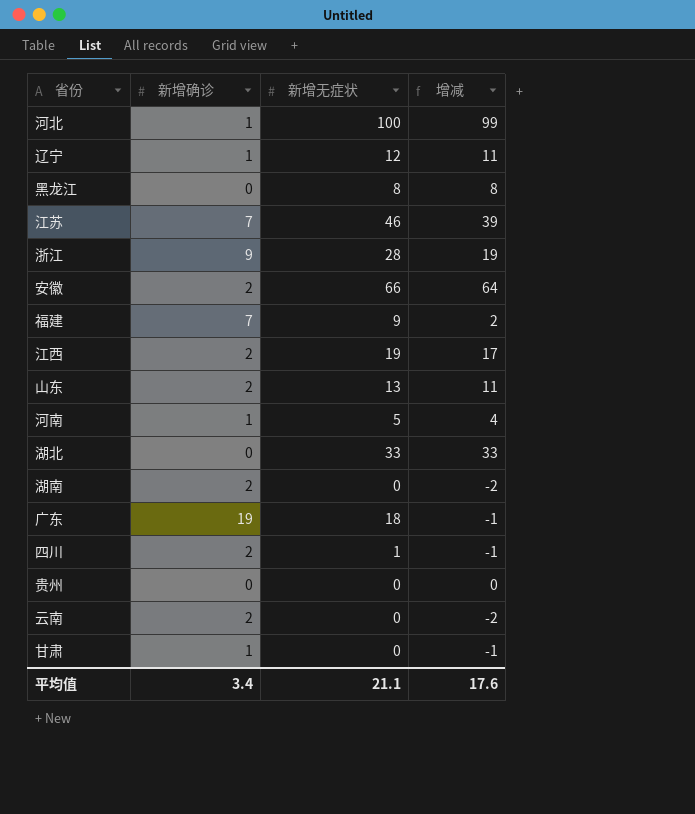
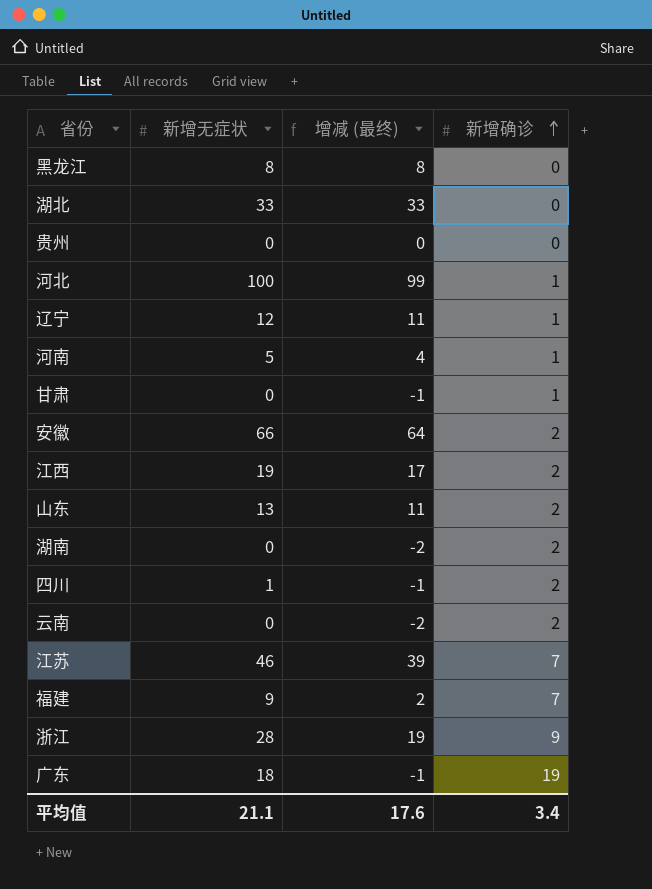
row order: none -> 新增确诊 ascending
column name: 增减 -> 增减 (最终)
column 新增确诊 | position: 2 -> 4

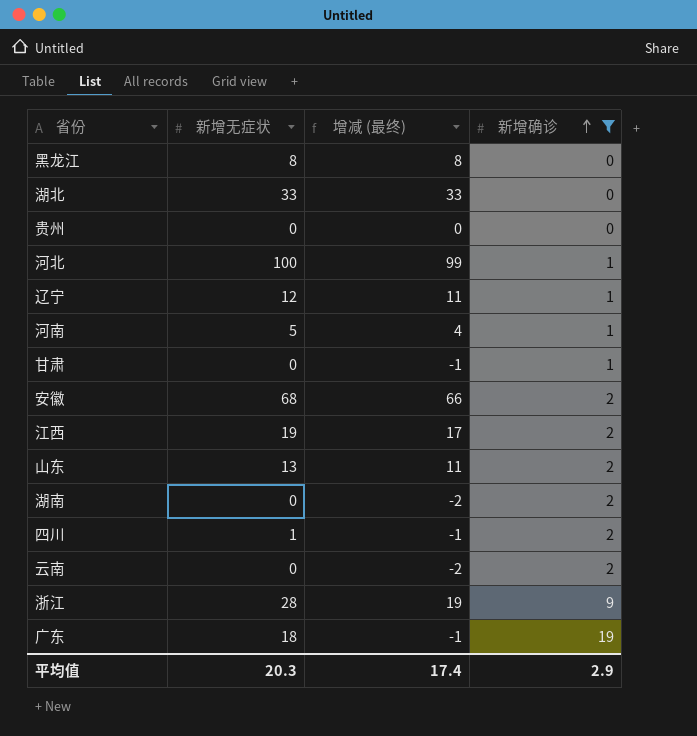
filter: none -> 新增确诊 != 7
安徽 | 新增无症状: 66 -> 68
安徽 | 增减 (最终): 64 -> 66
平均值 | 新增无症状: 21.1 -> 20.3
平均值 | 增减 (最终): 17.6 -> 17.4
平均值 | 新增确诊: 3.4 -> 2.9

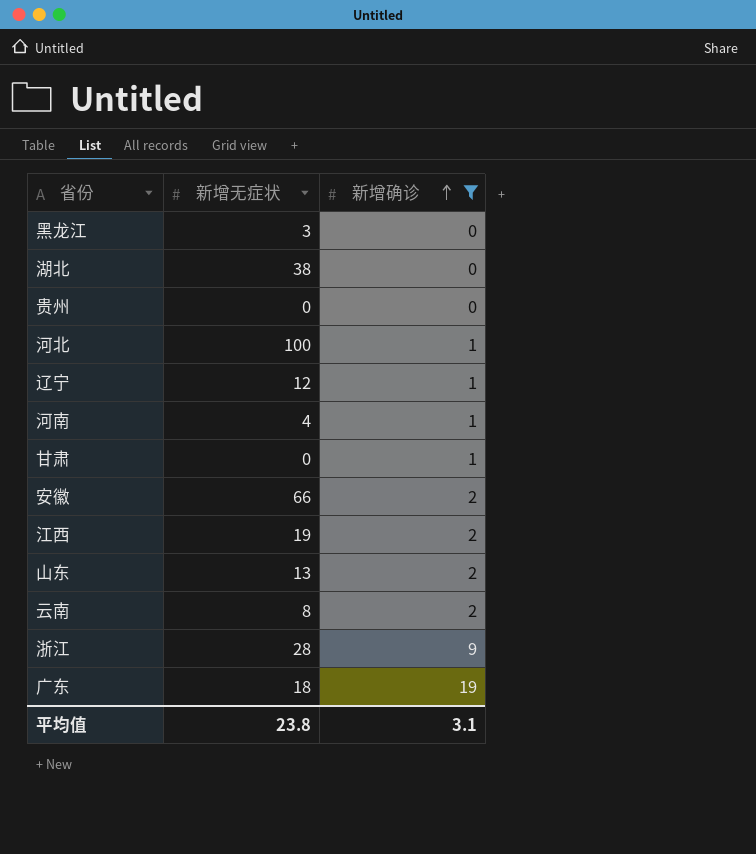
column 增减 (最终) | formula: [新增无症状] - [新增确诊] -> none
row 湖南: 0 | -2 | 2 -> none
row 四川: 1 | -1 | 2 -> none
黑龙江 | 新增无症状: 8 -> 3
湖北 | 新增无症状: 33 -> 38
河南 | 新增无症状: 5 -> 4
安徽 | 新增无症状: 68 -> 66
云南 | 新增无症状: 0 -> 8
平均值 | 新增无症状: 20.3 -> 23.8
平均值 | 新增确诊: 2.9 -> 3.1

